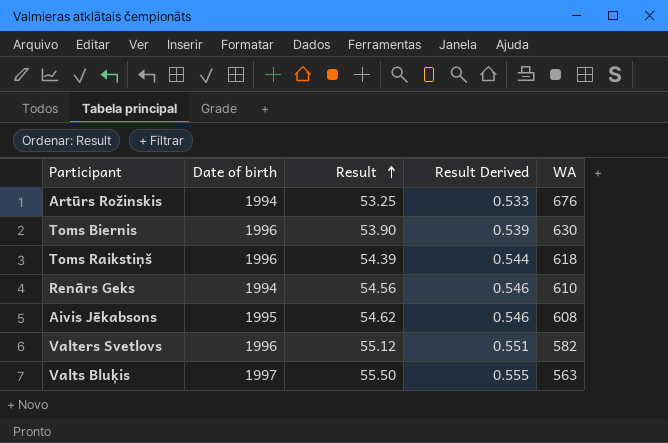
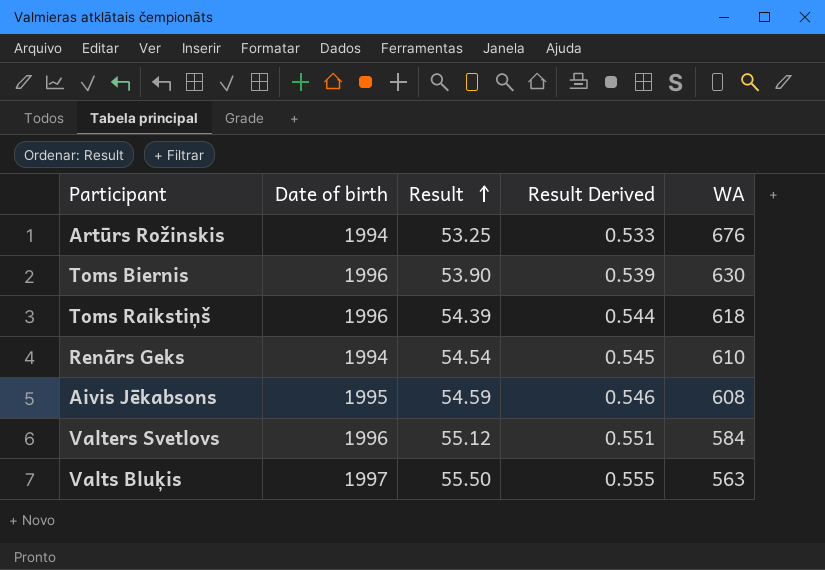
Renārs Geks | Result: 54.56 -> 54.54
Renārs Geks | Result Derived: 0.546 -> 0.545
Aivis Jēkabsons | Result: 54.62 -> 54.59
Valters Svetlovs | WA: 582 -> 584

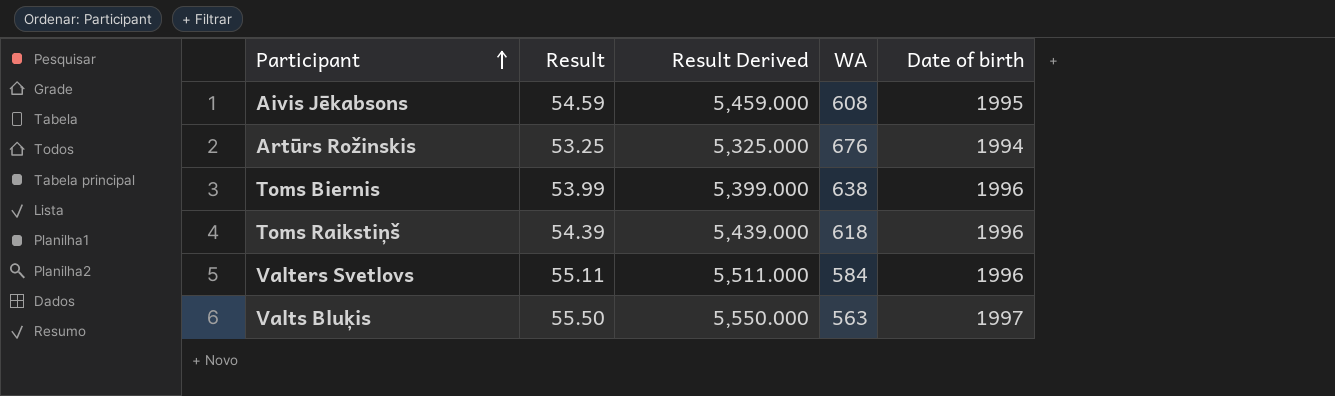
row order: Result ascending -> Participant ascending
column Result Derived | formula: [Result] * 0.01 -> [Result] * 100
column Date of birth | position: 2 -> 5
row Renārs Geks: 1994 | 54.54 | 0.545 | 610 -> none
Toms Biernis | Result: 53.90 -> 53.99
Toms Biernis | WA: 630 -> 638
Valters Svetlovs | Result: 55.12 -> 55.11

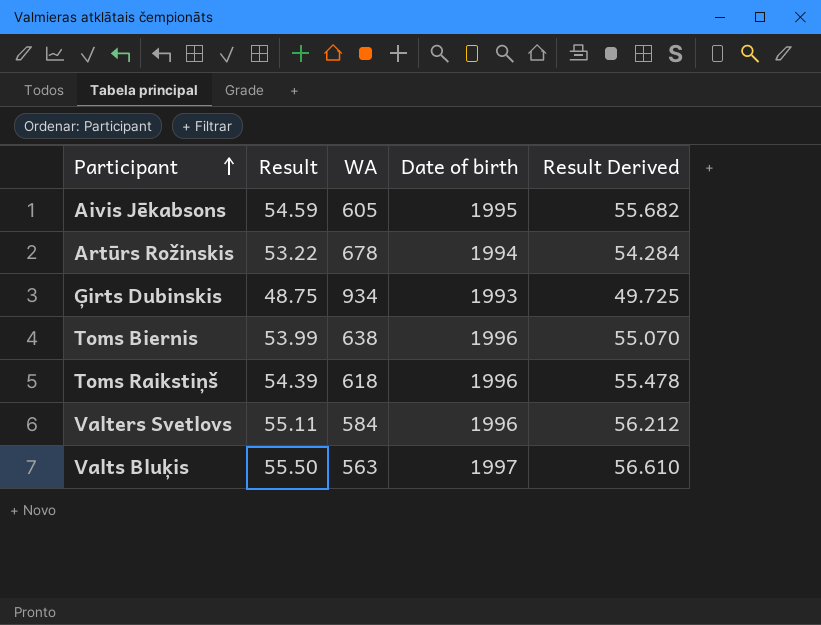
column Result Derived | formula: [Result] * 100 -> [Result] * 1.02
column Result Derived | position: 3 -> 5
Aivis Jēkabsons | WA: 608 -> 605
Artūrs Rožinskis | Result: 53.25 -> 53.22
Artūrs Rožinskis | WA: 676 -> 678
row Ģirts Dubinskis: none -> 48.75 | 934 | 1993 | 49.725

